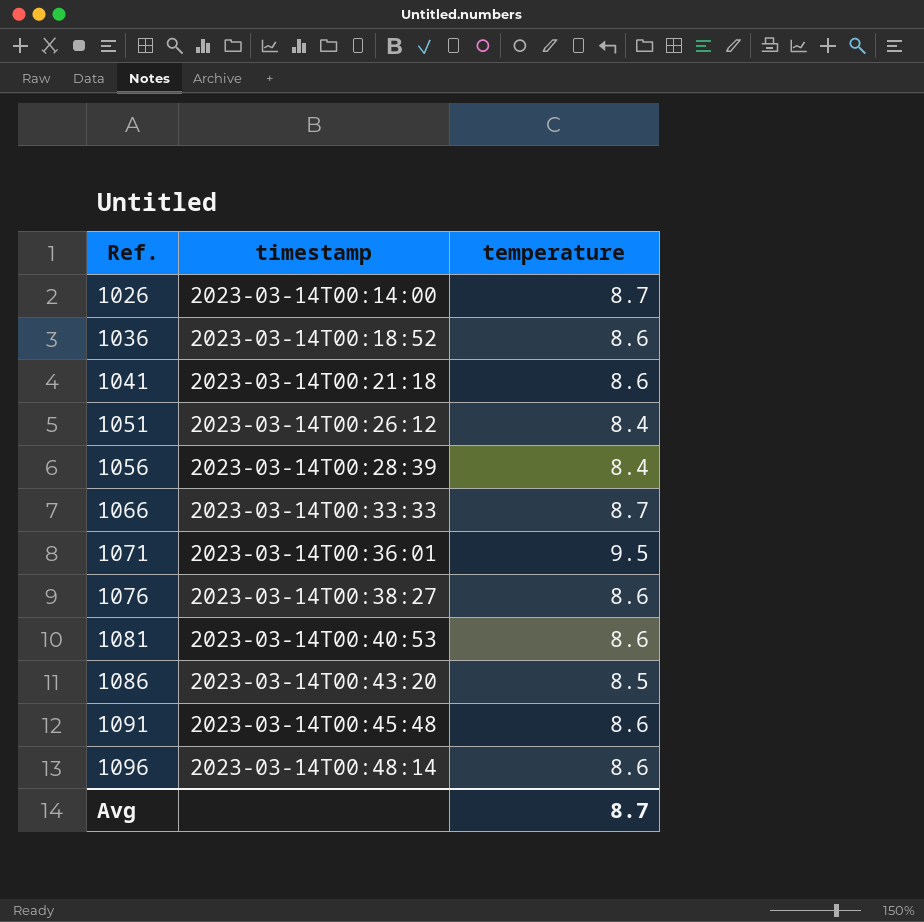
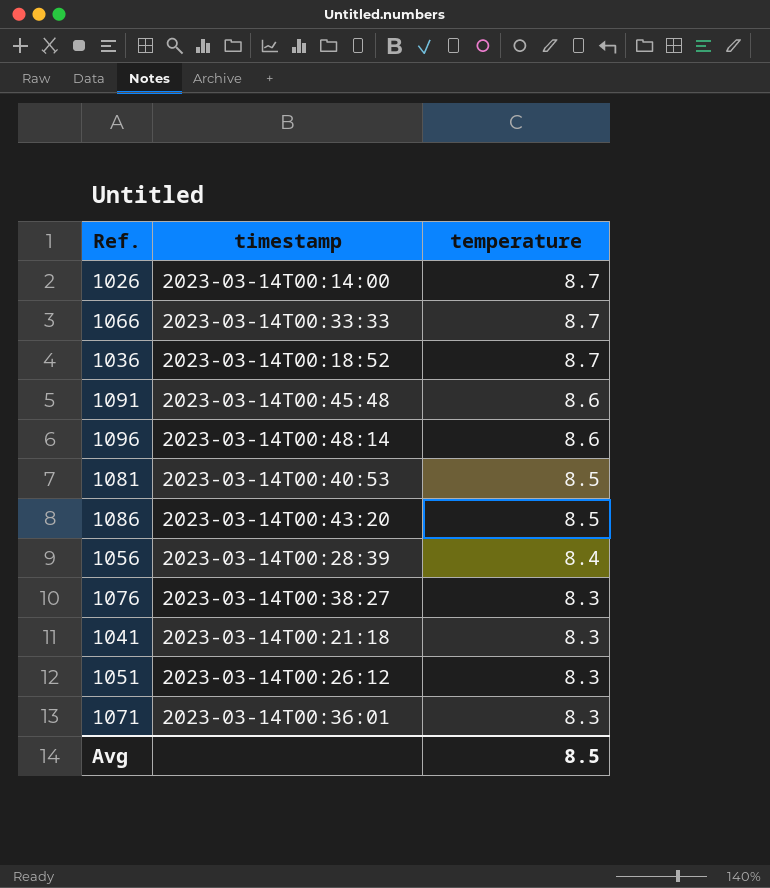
row order: Ref. ascending -> temperature descending
1036 | temperature: 8.6 -> 8.7
1081 | temperature: 8.6 -> 8.5
1076 | temperature: 8.6 -> 8.3
1041 | temperature: 8.6 -> 8.3
1051 | temperature: 8.4 -> 8.3
1071 | temperature: 9.5 -> 8.3
Avg | temperature: 8.7 -> 8.5

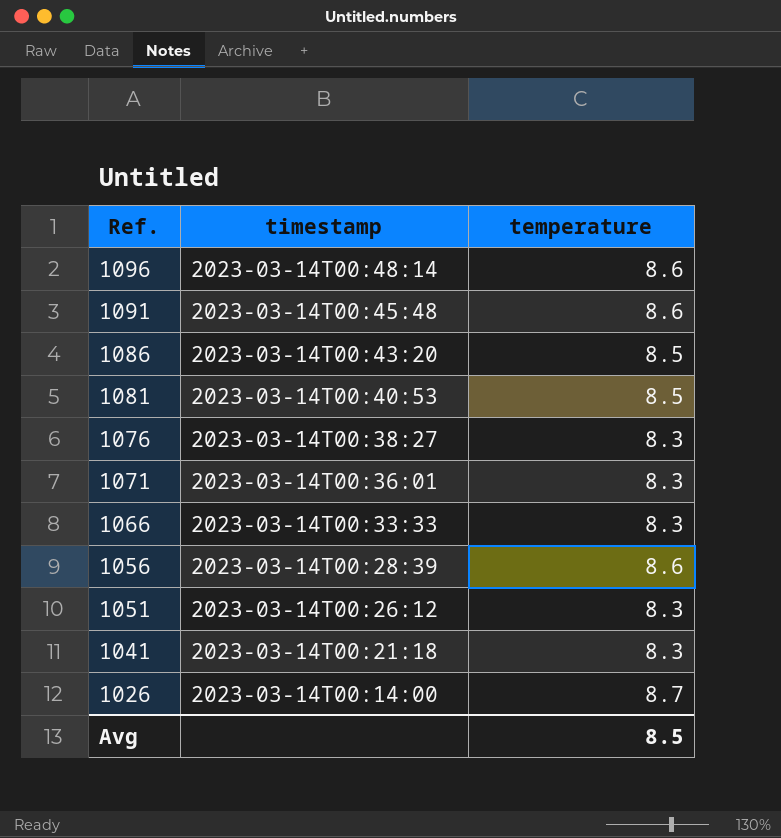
row order: temperature descending -> Ref. descending
row 1036: 2023-03-14T00:18:52 | 8.7 -> none
1066 | temperature: 8.7 -> 8.3
1056 | temperature: 8.4 -> 8.6

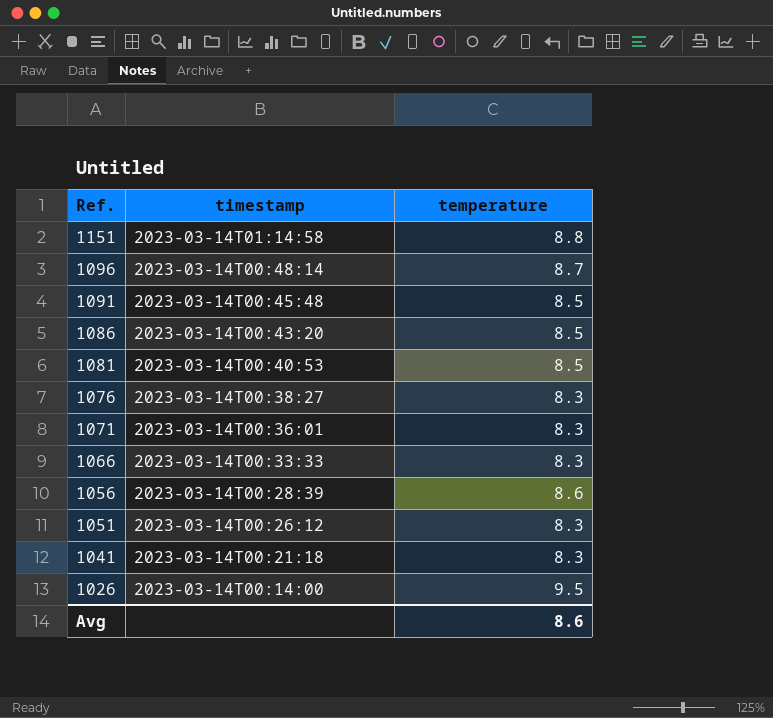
row 1151: none -> 2023-03-14T01:14:58 | 8.8
1096 | temperature: 8.6 -> 8.7
1091 | temperature: 8.6 -> 8.5
1026 | temperature: 8.7 -> 9.5
Avg | temperature: 8.5 -> 8.6

